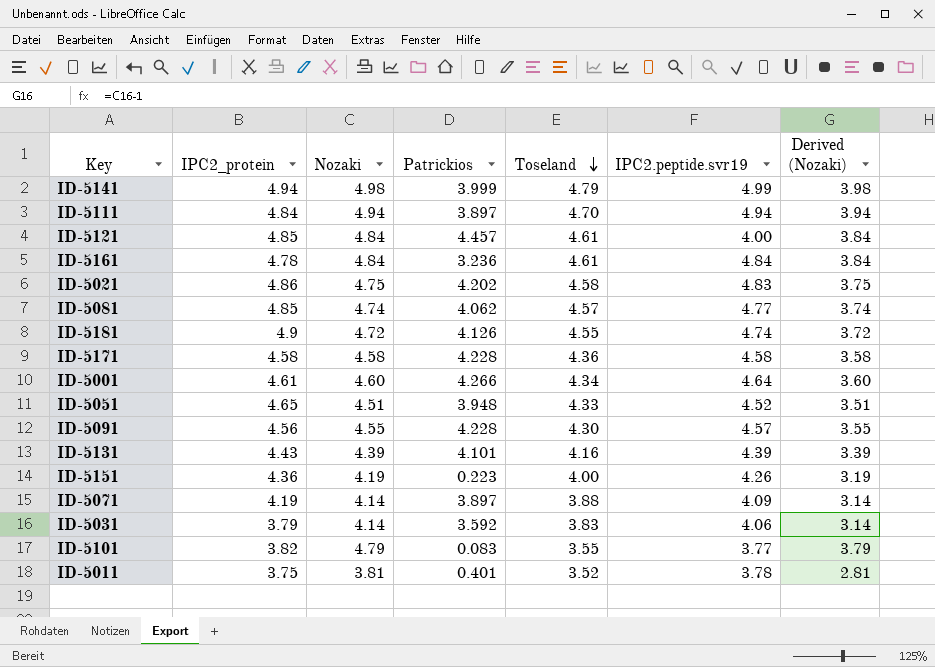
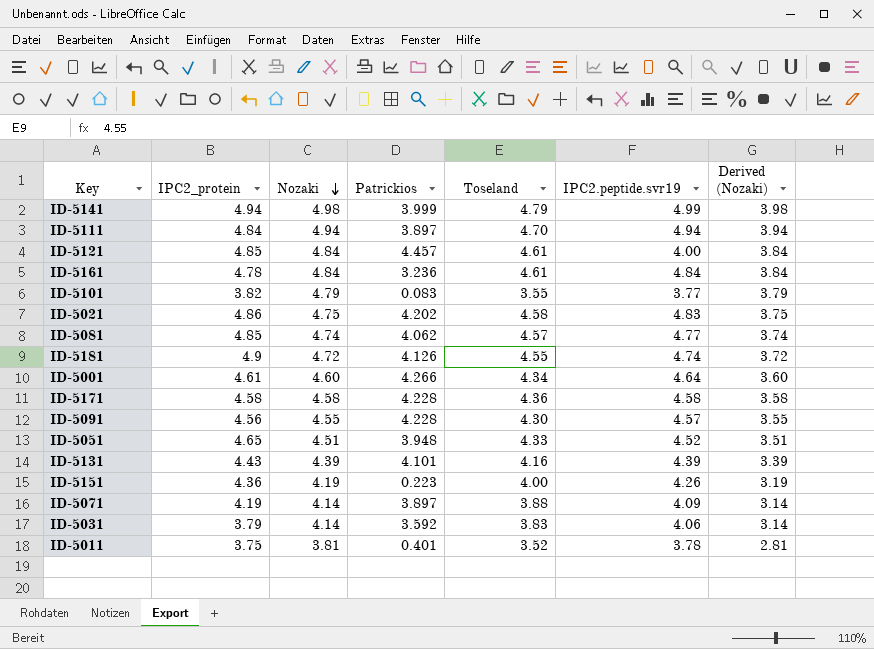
row order: Toseland descending -> Nozaki descending

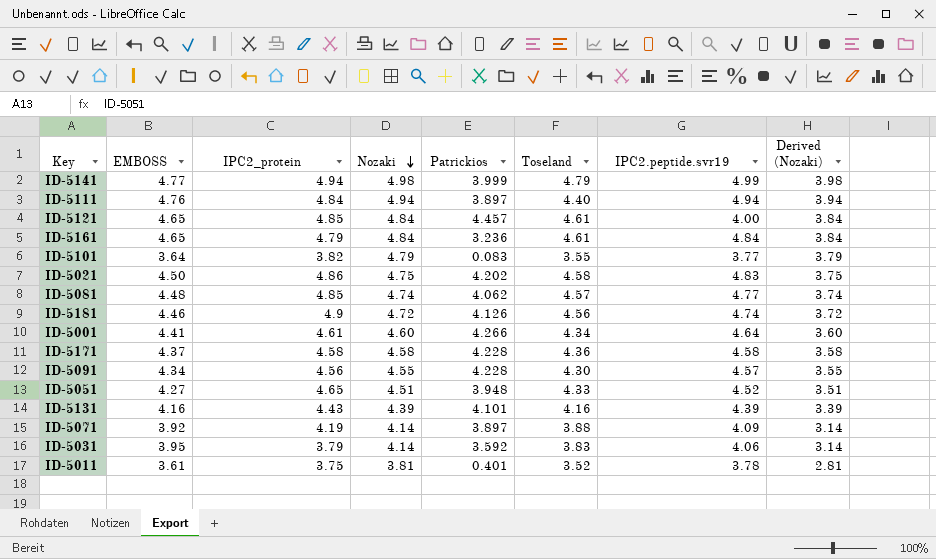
column EMBOSS | position: none -> 2
row ID-5151: 4.36 | 4.19 | 0.223 | 4.00 | 4.26 | 3.19 -> none
ID-5111 | Toseland: 4.70 -> 4.40
ID-5161 | IPC2_protein: 4.78 -> 4.79
ID-5181 | Toseland: 4.55 -> 4.56

